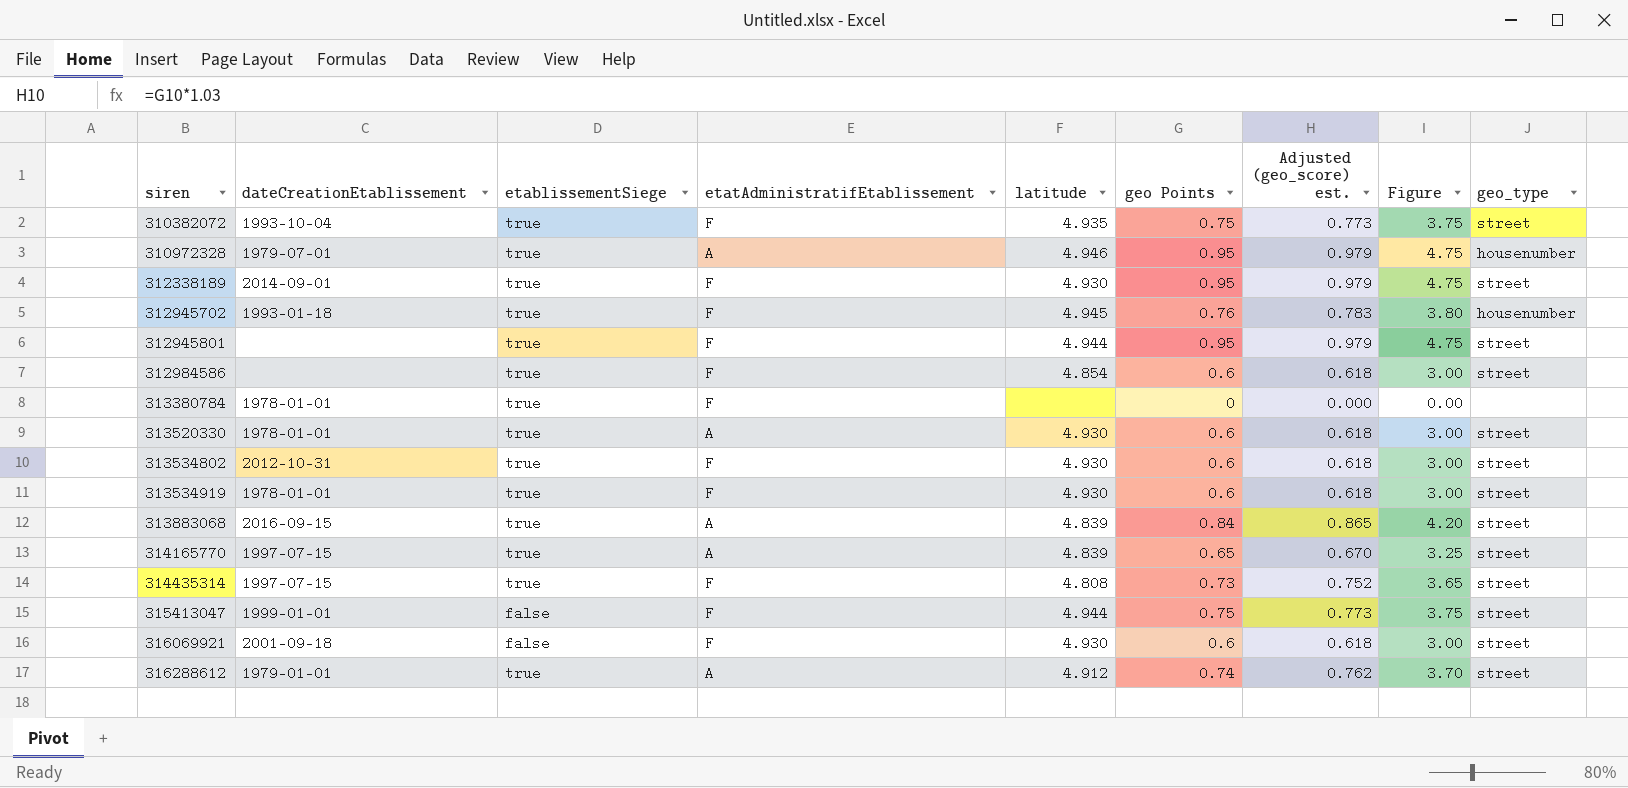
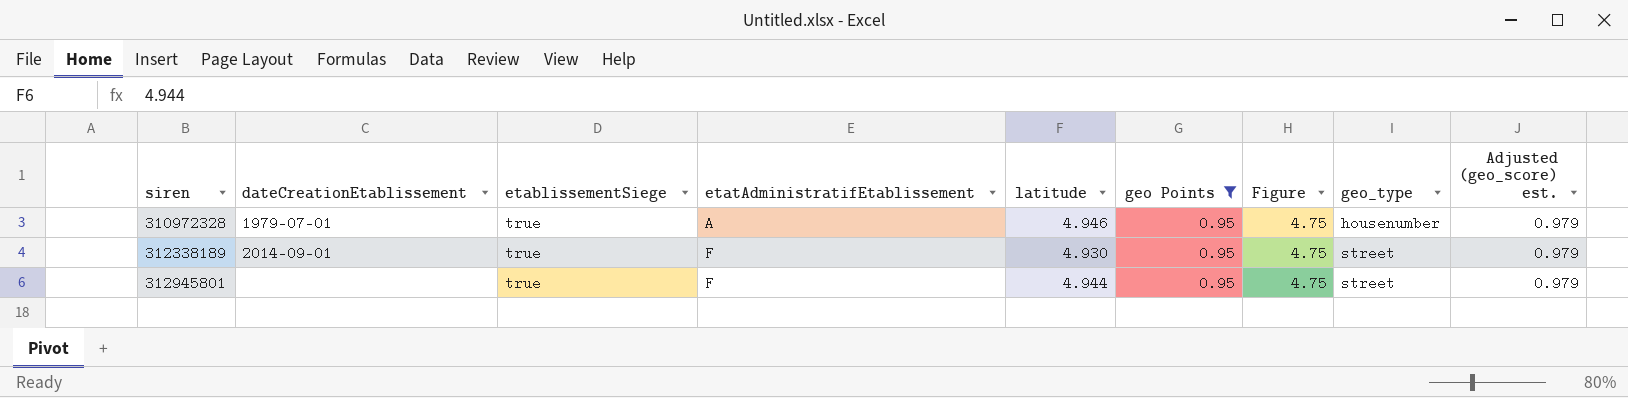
filter: none -> geo Points = 0.95
column Adjusted (geo_score) est. | position: 7 -> 9

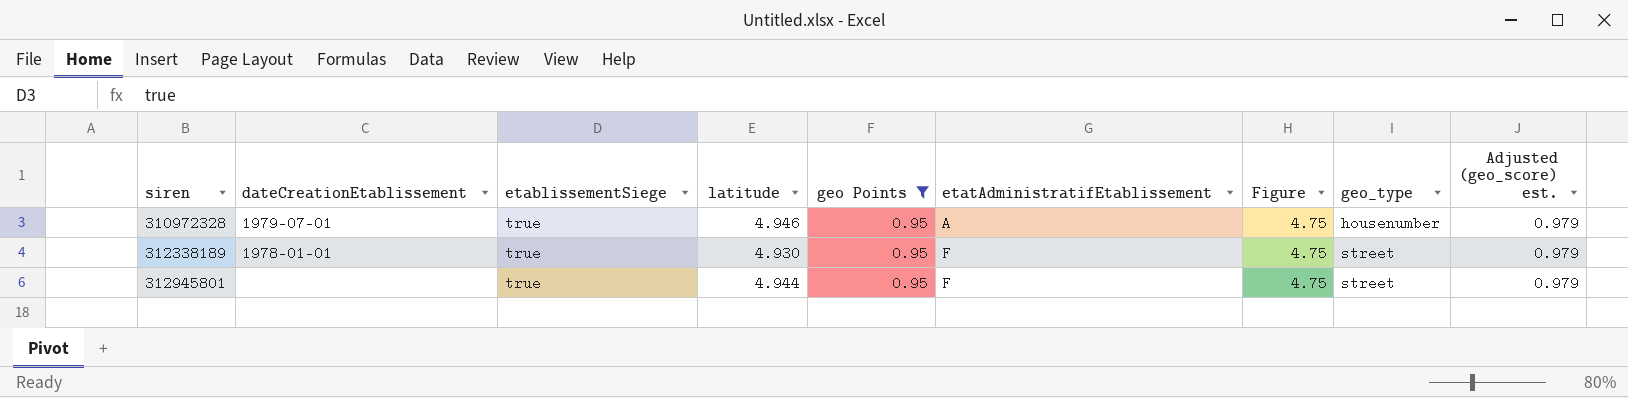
column etatAdministratifEtablissement | position: 4 -> 6
312338189 | dateCreationEtablissement: 2014-09-01 -> 1978-01-01

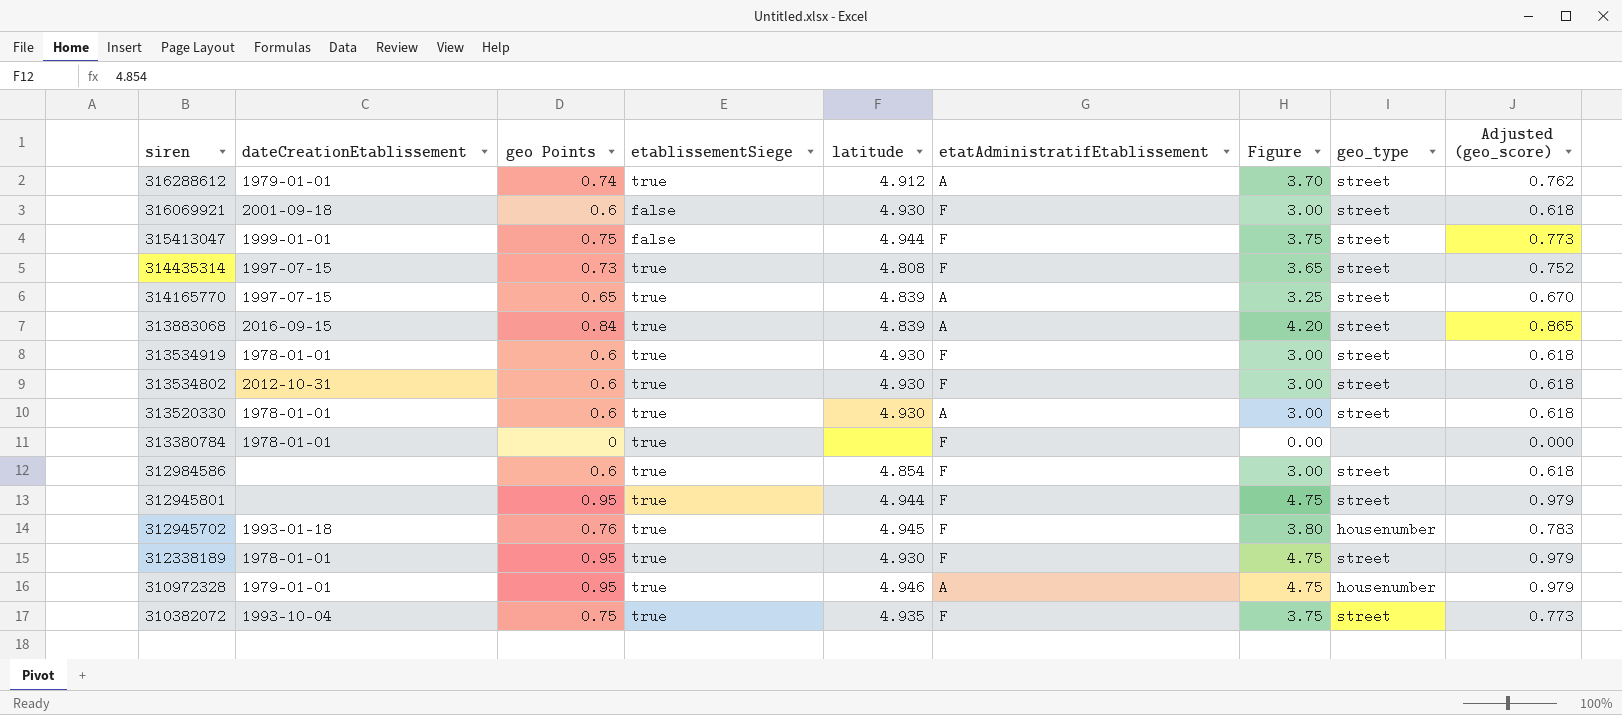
filter: geo Points = 0.95 -> none
row order: siren ascending -> siren descending
column geo Points | position: 5 -> 3
column name: Adjusted (geo_score) est. -> Adjusted (geo_score)
310972328 | dateCreationEtablissement: 1979-07-01 -> 1979-01-01

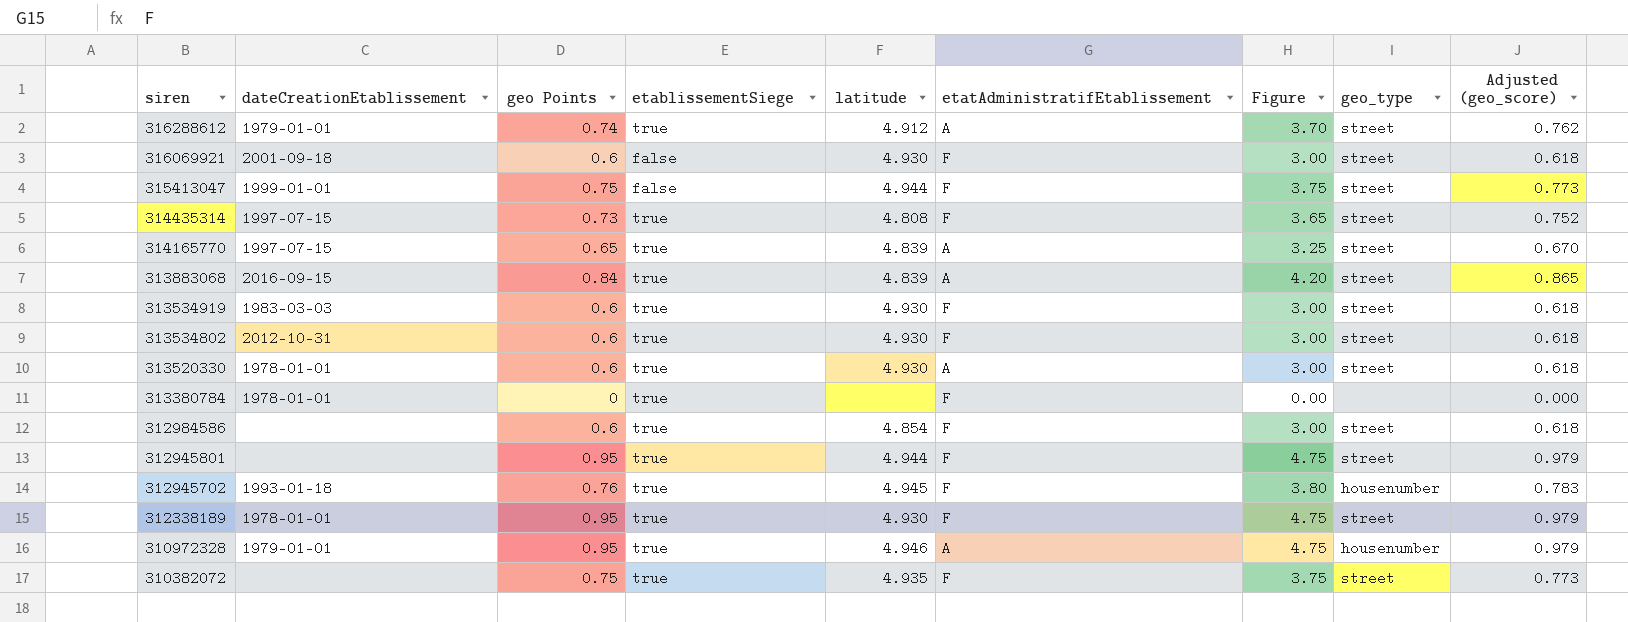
313534919 | dateCreationEtablissement: 1978-01-01 -> 1983-03-03
310382072 | dateCreationEtablissement: 1993-10-04 -> none

